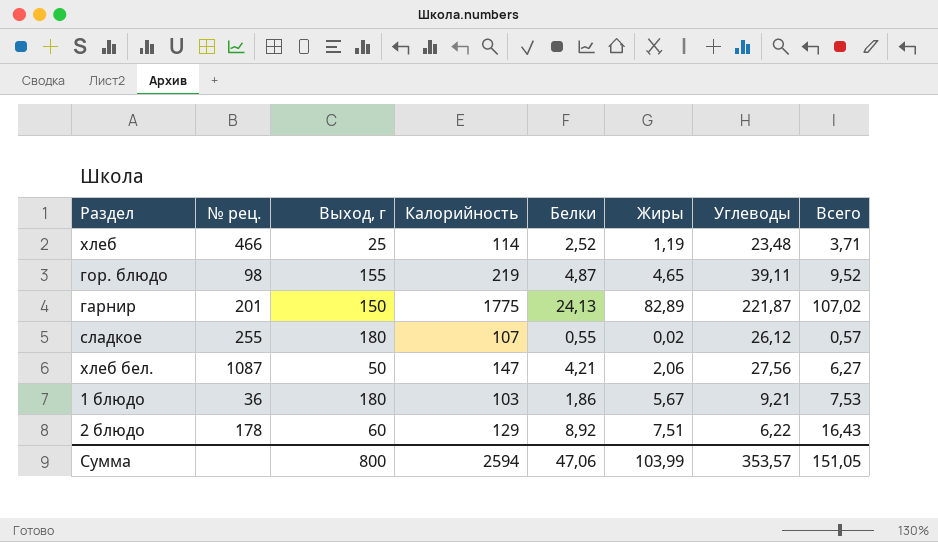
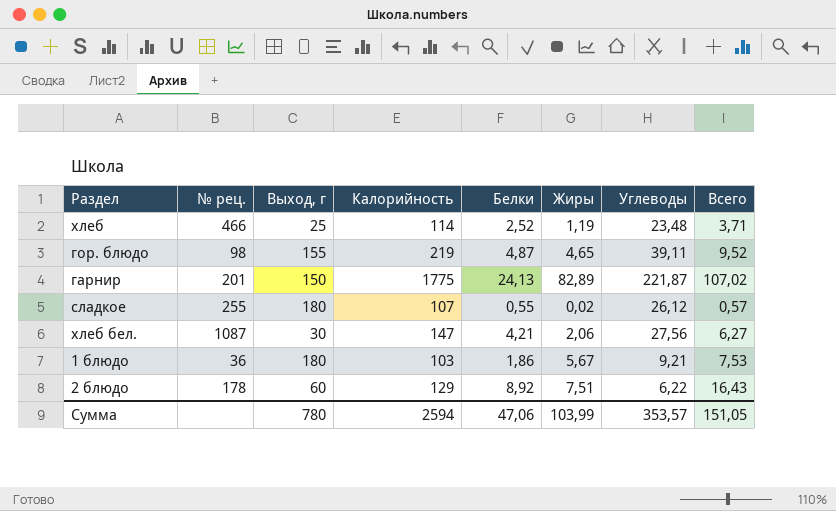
хлеб бел. | Выход, г: 50 -> 30
Сумма | Выход, г: 800 -> 780

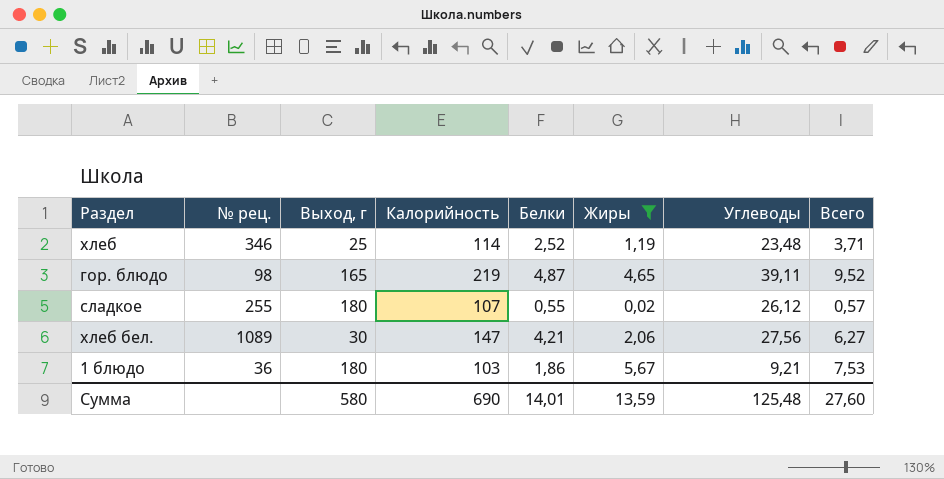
filter: none -> Жиры <= 5,67
хлеб | № рец.: 466 -> 346
гор. блюдо | Выход, г: 155 -> 165
хлеб бел. | № рец.: 1087 -> 1089
Сумма | Выход, г: 780 -> 580
Сумма | Калорийность: 2594 -> 690
Сумма | Белки: 47,06 -> 14,01
Сумма | Жиры: 103,99 -> 13,59
Сумма | Углеводы: 353,57 -> 125,48
Сумма | Всего: 151,05 -> 27,60

